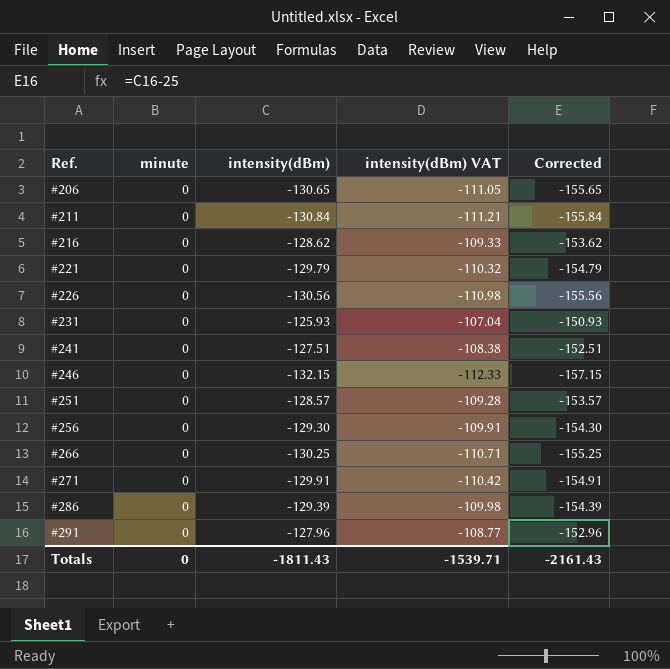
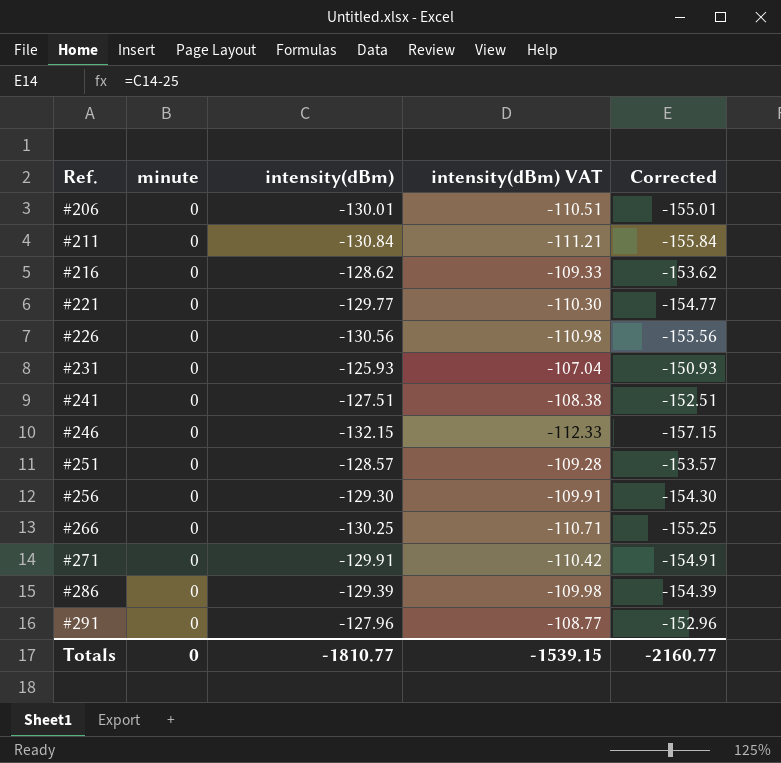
#206 | intensity(dBm): -130.65 -> -130.01
#206 | intensity(dBm) VAT: -111.05 -> -110.51
#206 | Corrected: -155.65 -> -155.01
#221 | intensity(dBm): -129.79 -> -129.77
#221 | intensity(dBm) VAT: -110.32 -> -110.30
#221 | Corrected: -154.79 -> -154.77
Totals | intensity(dBm): -1811.43 -> -1810.77
Totals | intensity(dBm) VAT: -1539.71 -> -1539.15
Totals | Corrected: -2161.43 -> -2160.77

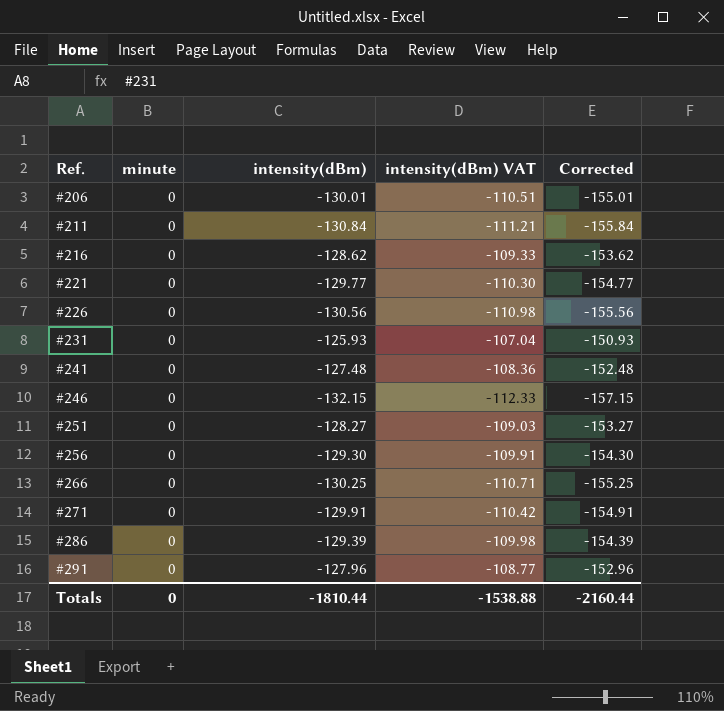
#241 | intensity(dBm): -127.51 -> -127.48
#241 | intensity(dBm) VAT: -108.38 -> -108.36
#241 | Corrected: -152.51 -> -152.48
#251 | intensity(dBm): -128.57 -> -128.27
#251 | intensity(dBm) VAT: -109.28 -> -109.03
#251 | Corrected: -153.57 -> -153.27
Totals | intensity(dBm): -1810.77 -> -1810.44
Totals | intensity(dBm) VAT: -1539.15 -> -1538.88
Totals | Corrected: -2160.77 -> -2160.44

